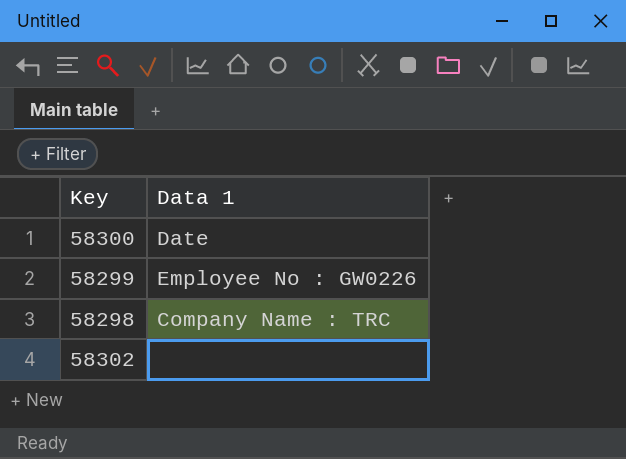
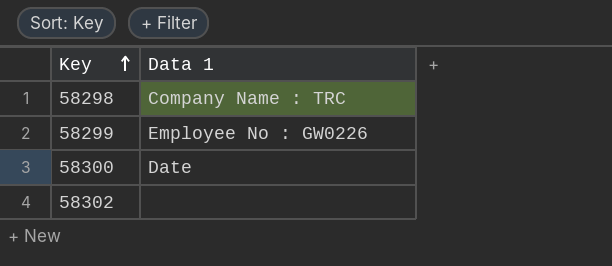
row order: none -> Key ascending

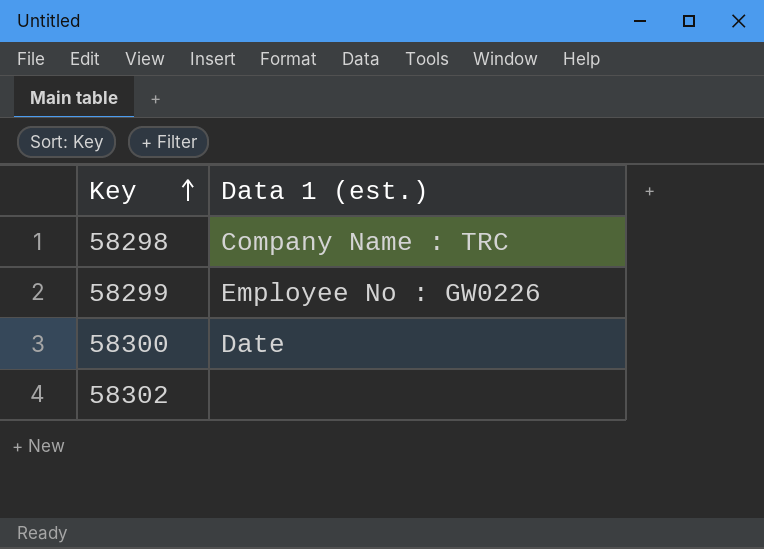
column name: Data 1 -> Data 1 (est.)

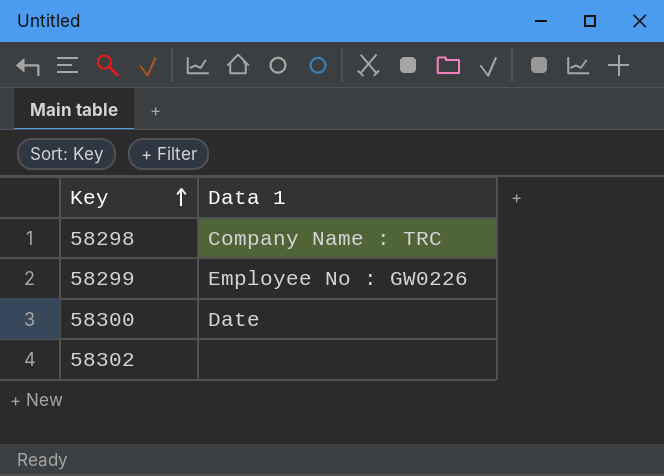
column name: Data 1 (est.) -> Data 1

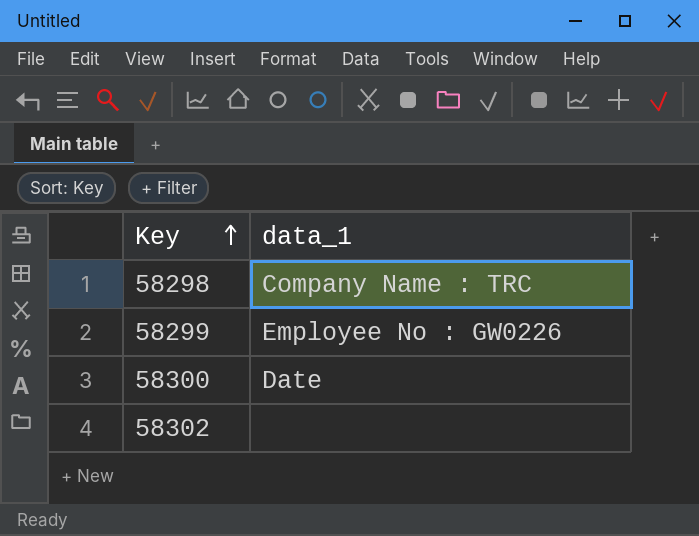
column name: Data 1 -> data_1

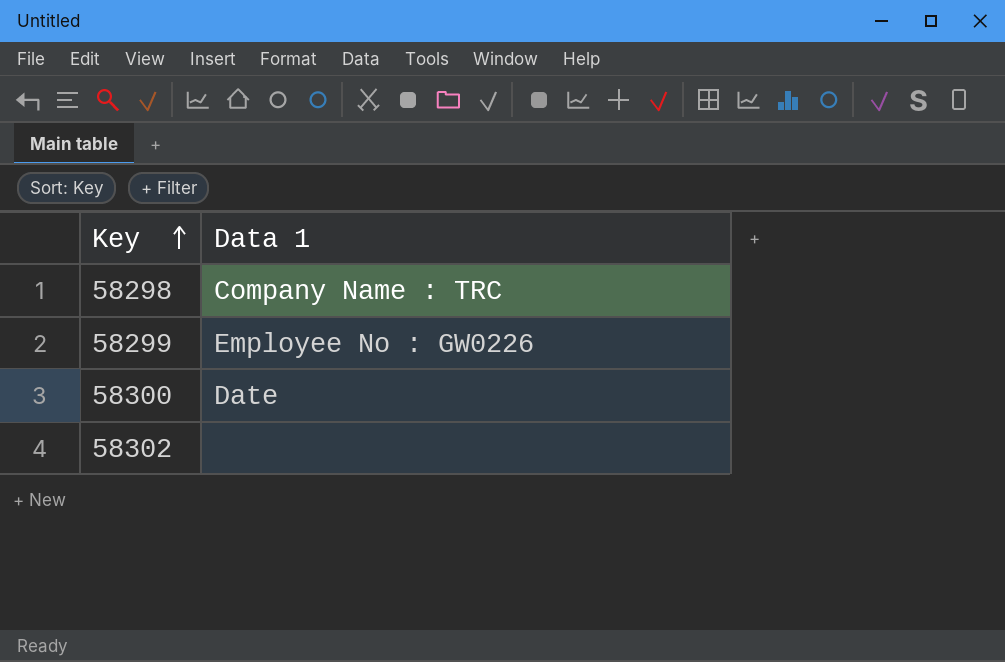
column name: data_1 -> Data 1

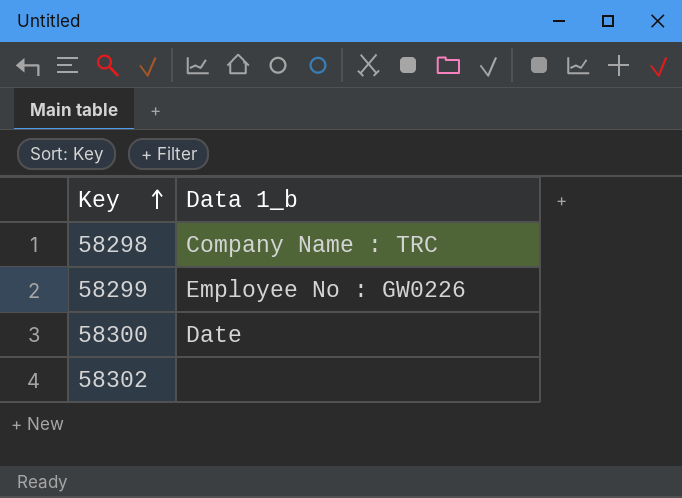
column name: Data 1 -> Data 1_b

